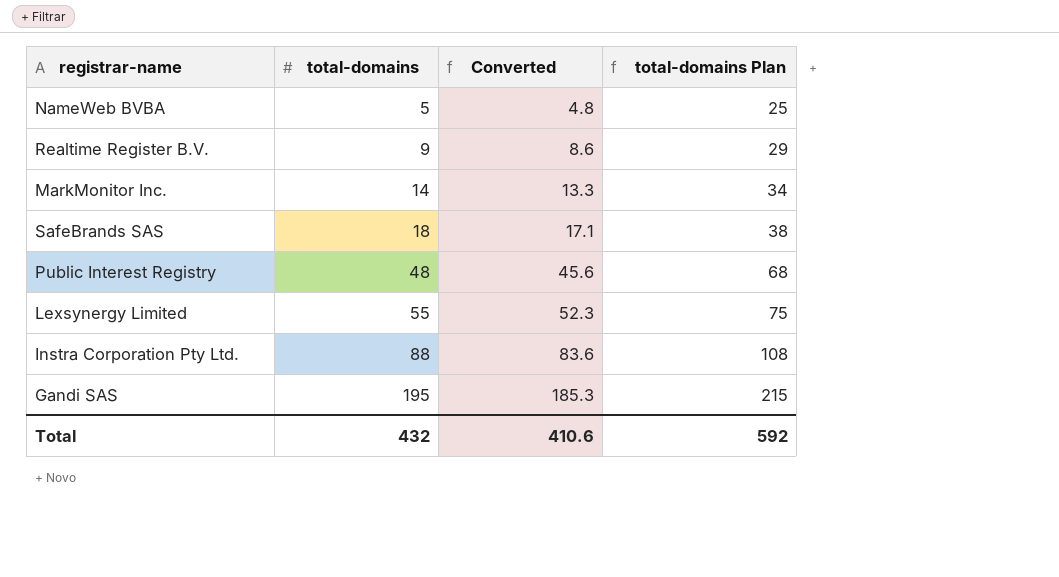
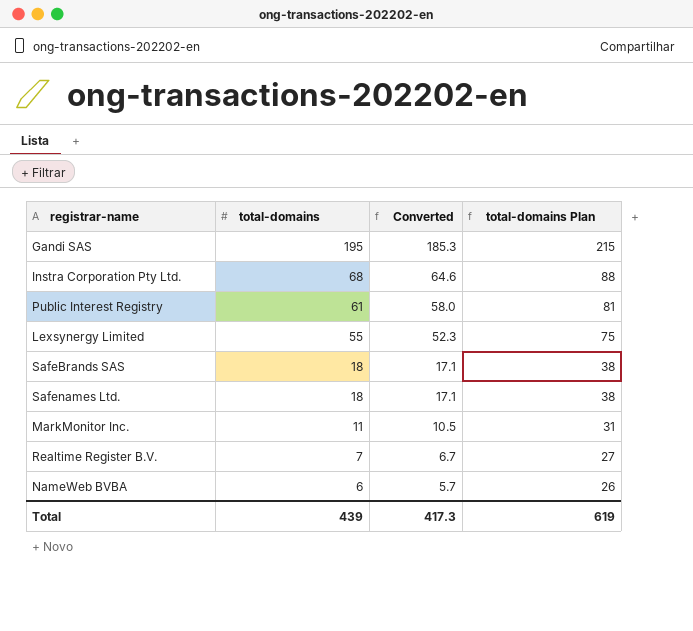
row order: total-domains ascending -> total-domains descending
Instra Corporation Pty Ltd. | total-domains: 88 -> 68
Instra Corporation Pty Ltd. | Converted: 83.6 -> 64.6
Instra Corporation Pty Ltd. | total-domains Plan: 108 -> 88
Public Interest Registry | total-domains: 48 -> 61
Public Interest Registry | Converted: 45.6 -> 58.0
Public Interest Registry | total-domains Plan: 68 -> 81
row Safenames Ltd.: none -> 18 | 17.1 | 38
MarkMonitor Inc. | total-domains: 14 -> 11
MarkMonitor Inc. | Converted: 13.3 -> 10.5
MarkMonitor Inc. | total-domains Plan: 34 -> 31
Realtime Register B.V. | total-domains: 9 -> 7
Realtime Register B.V. | Converted: 8.6 -> 6.7
Realtime Register B.V. | total-domains Plan: 29 -> 27
NameWeb BVBA | total-domains: 5 -> 6
NameWeb BVBA | Converted: 4.8 -> 5.7
NameWeb BVBA | total-domains Plan: 25 -> 26
Total | total-domains: 432 -> 439
Total | Converted: 410.6 -> 417.3
Total | total-domains Plan: 592 -> 619

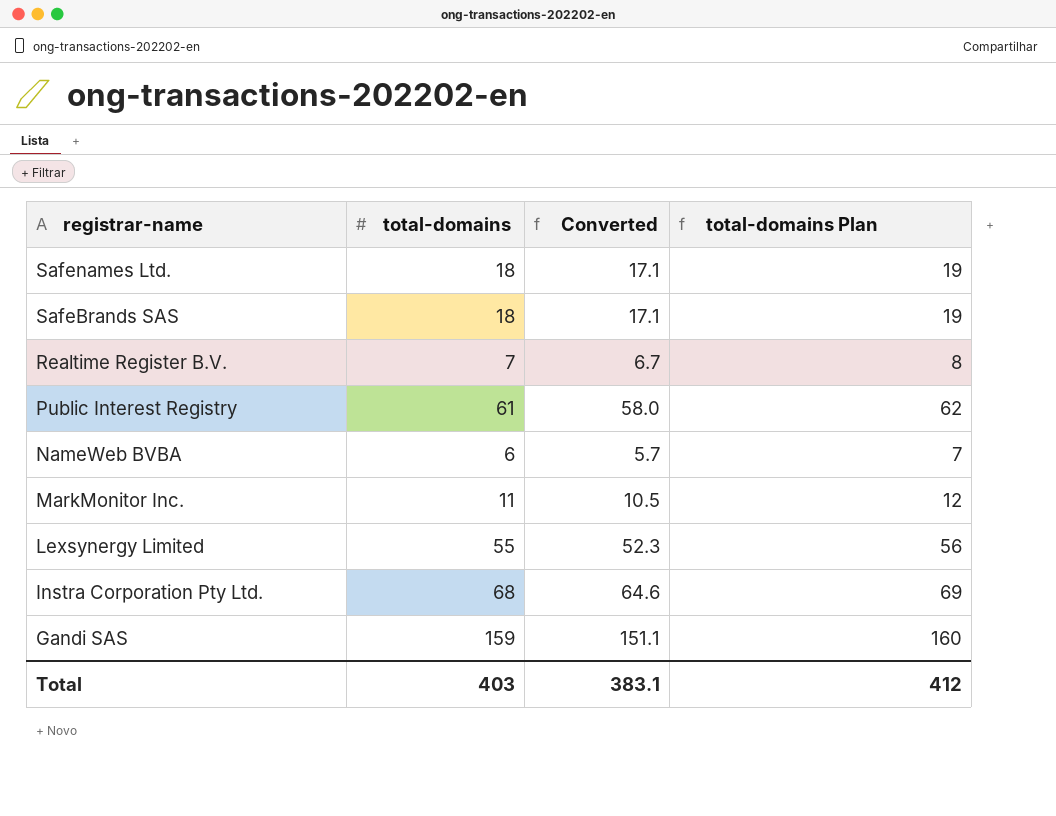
row order: total-domains descending -> registrar-name descending
column total-domains Plan | formula: [total-domains] + 20 -> [total-domains] + 1
Gandi SAS | total-domains: 195 -> 159
Gandi SAS | Converted: 185.3 -> 151.1
Total | total-domains: 439 -> 403
Total | Converted: 417.3 -> 383.1
Total | total-domains Plan: 619 -> 412

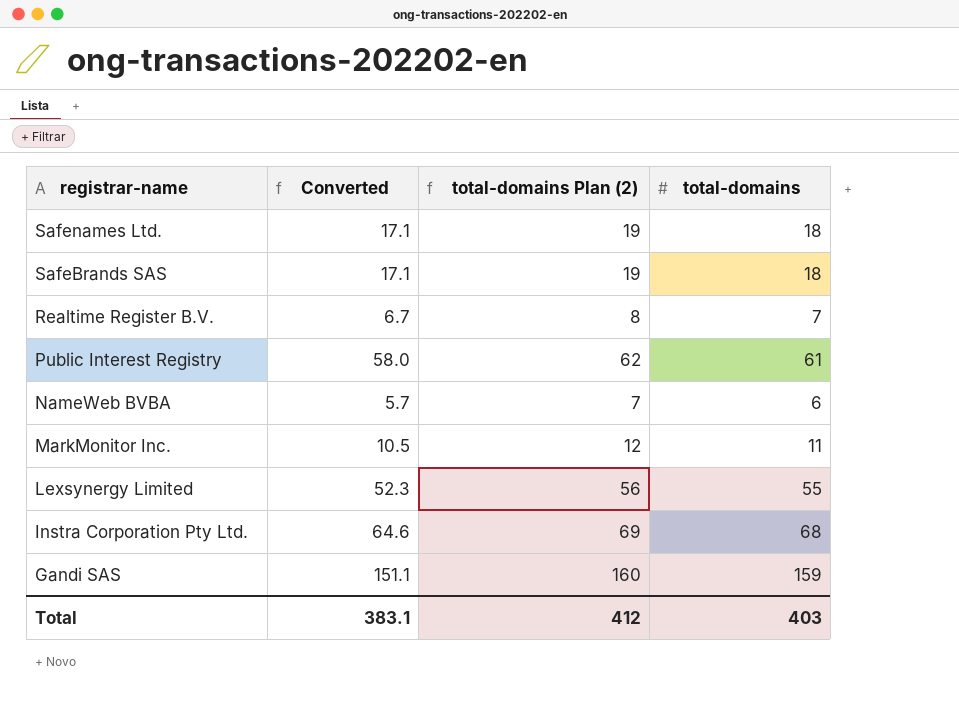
column name: total-domains Plan -> total-domains Plan (2)
column total-domains | position: 2 -> 4

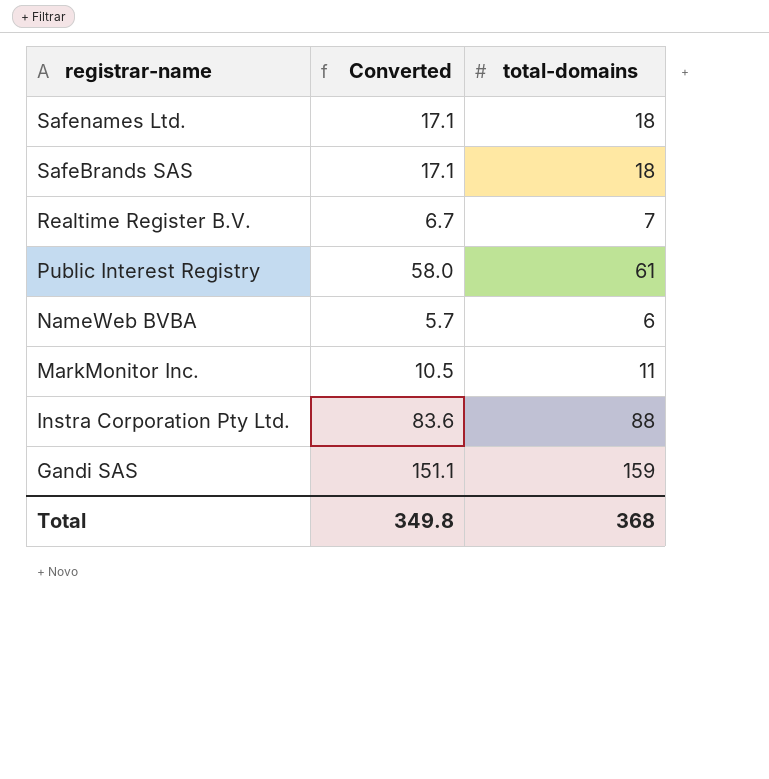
column total-domains Plan (2) | formula: [total-domains] + 1 -> none
row Lexsynergy Limited: 52.3 | 56 | 55 -> none
Instra Corporation Pty Ltd. | Converted: 64.6 -> 83.6
Instra Corporation Pty Ltd. | total-domains: 68 -> 88
Total | Converted: 383.1 -> 349.8
Total | total-domains: 403 -> 368

